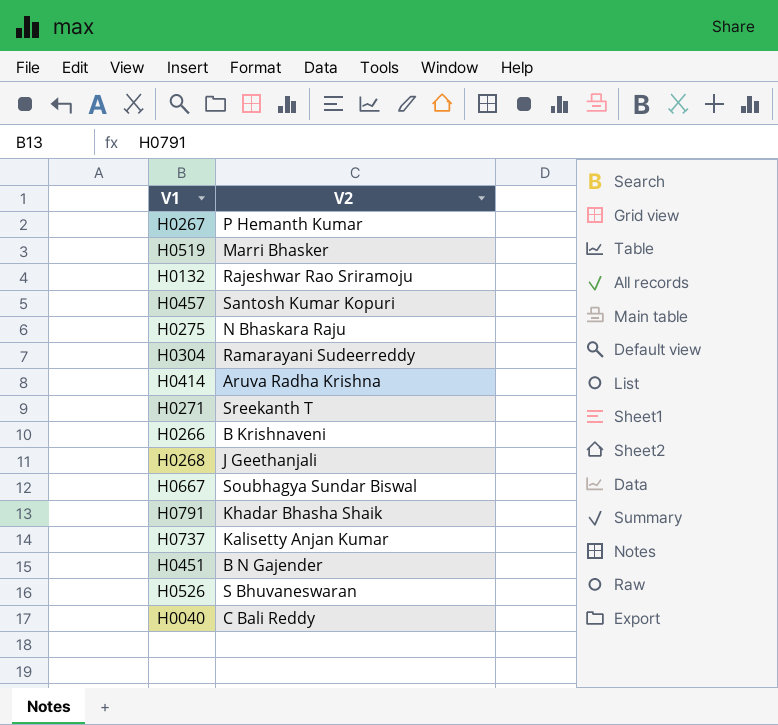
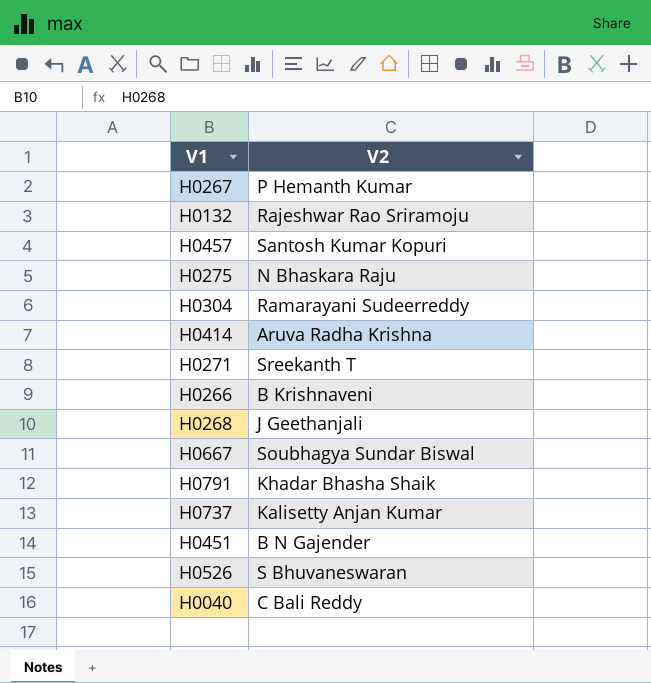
row H0519: Marri Bhasker -> none

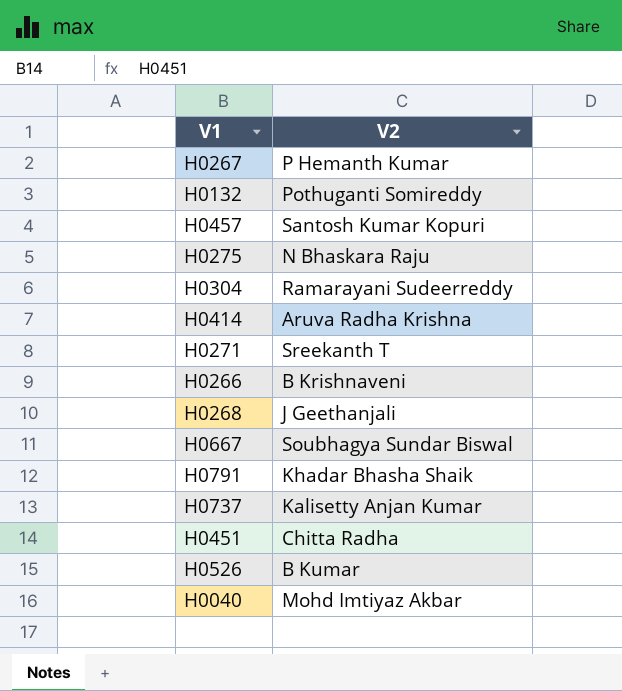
H0132 | V2: Rajeshwar Rao Sriramoju -> Pothuganti Somireddy
H0451 | V2: B N Gajender -> Chitta Radha
H0526 | V2: S Bhuvaneswaran -> B Kumar
H0040 | V2: C Bali Reddy -> Mohd Imtiyaz Akbar

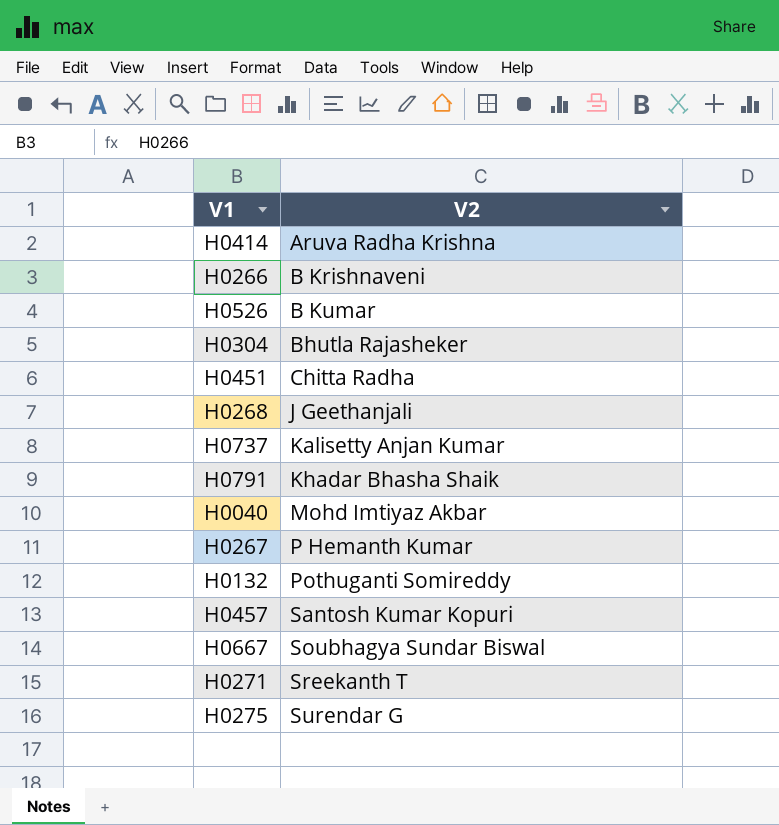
row order: none -> V2 ascending
H0304 | V2: Ramarayani Sudeerreddy -> Bhutla Rajasheker
H0275 | V2: N Bhaskara Raju -> Surendar G

